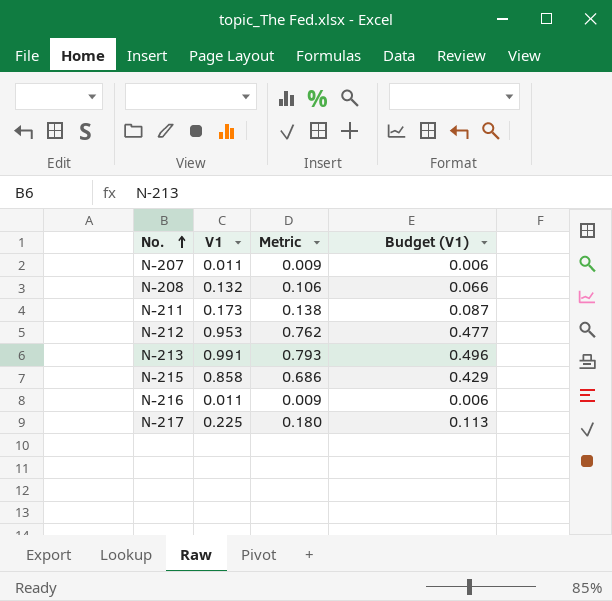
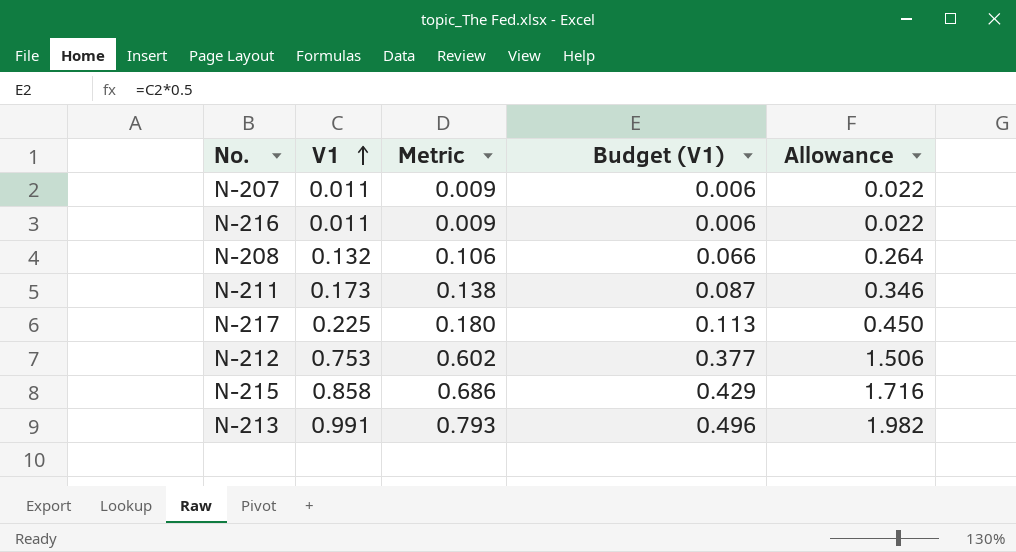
row order: No. ascending -> V1 ascending
column Allowance | formula: none -> [V1] * 2
N-212 | V1: 0.953 -> 0.753
N-212 | Metric: 0.762 -> 0.602
N-212 | Budget (V1): 0.477 -> 0.377

